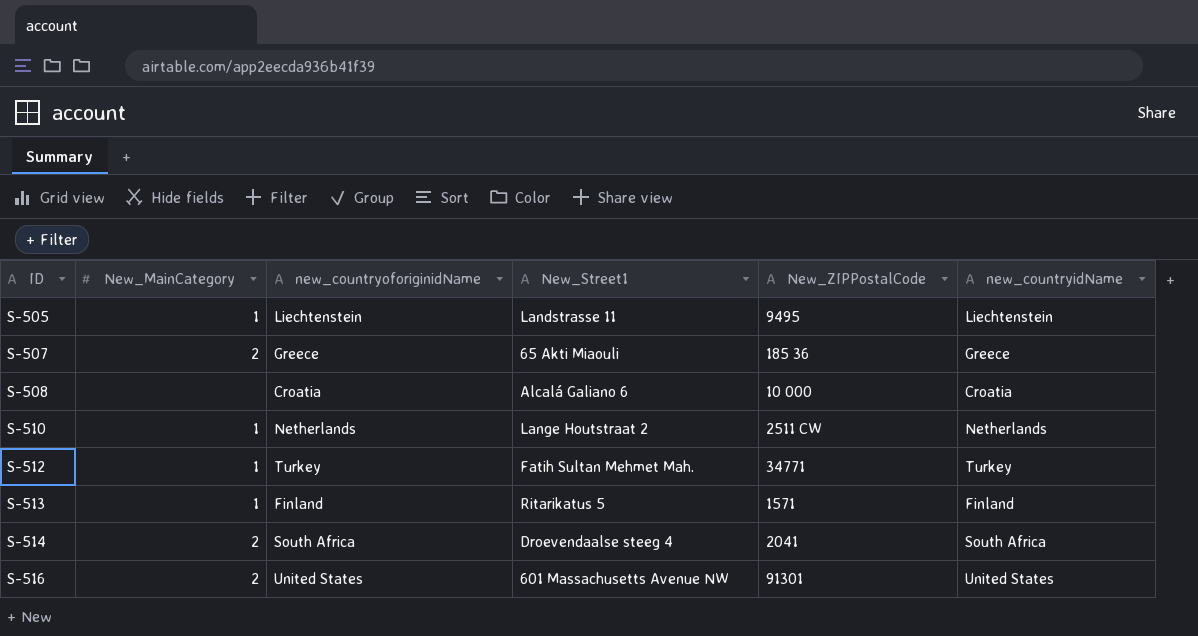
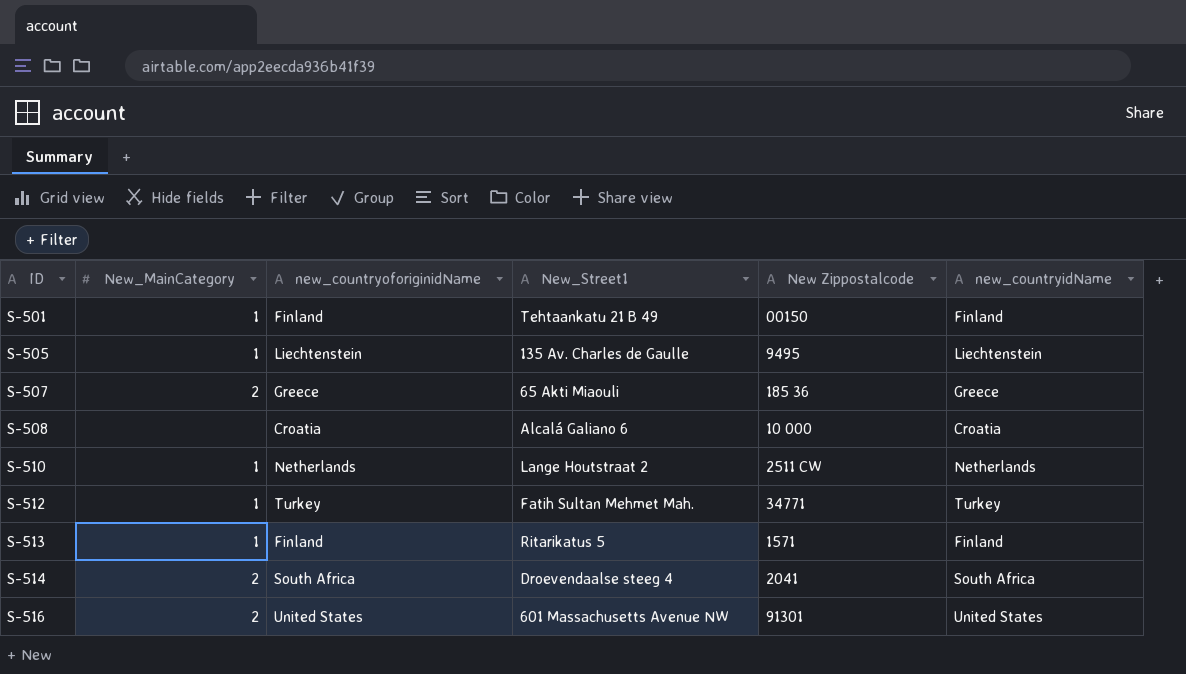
column name: New_ZIPPostalCode -> New Zippostalcode
row S-501: none -> 1 | Finland | Tehtaankatu 21 B 49 | 00150 | Finland
S-505 | New_Street1: Landstrasse 11 -> 135 Av. Charles de Gaulle

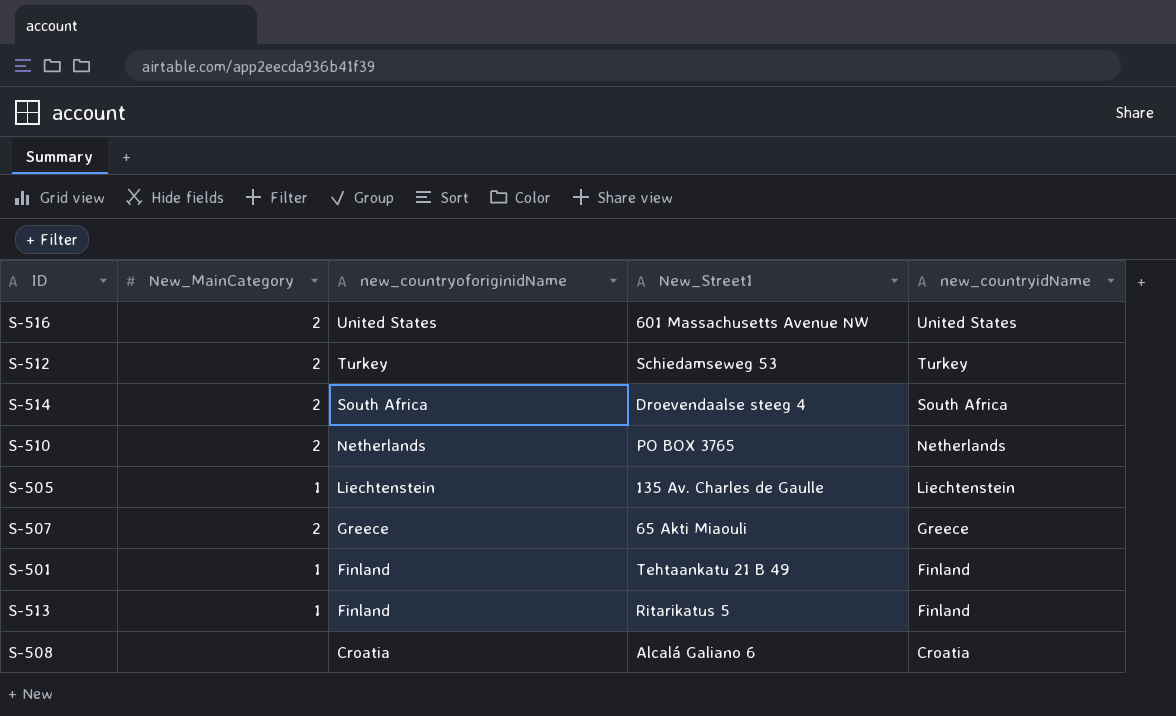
row order: ID ascending -> new_countryoforiginidName descending
column New Zippostalcode | position: 5 -> none
S-512 | New_MainCategory: 1 -> 2
S-512 | New_Street1: Fatih Sultan Mehmet Mah. -> Schiedamseweg 53
S-510 | New_MainCategory: 1 -> 2
S-510 | New_Street1: Lange Houtstraat 2 -> PO BOX 3765

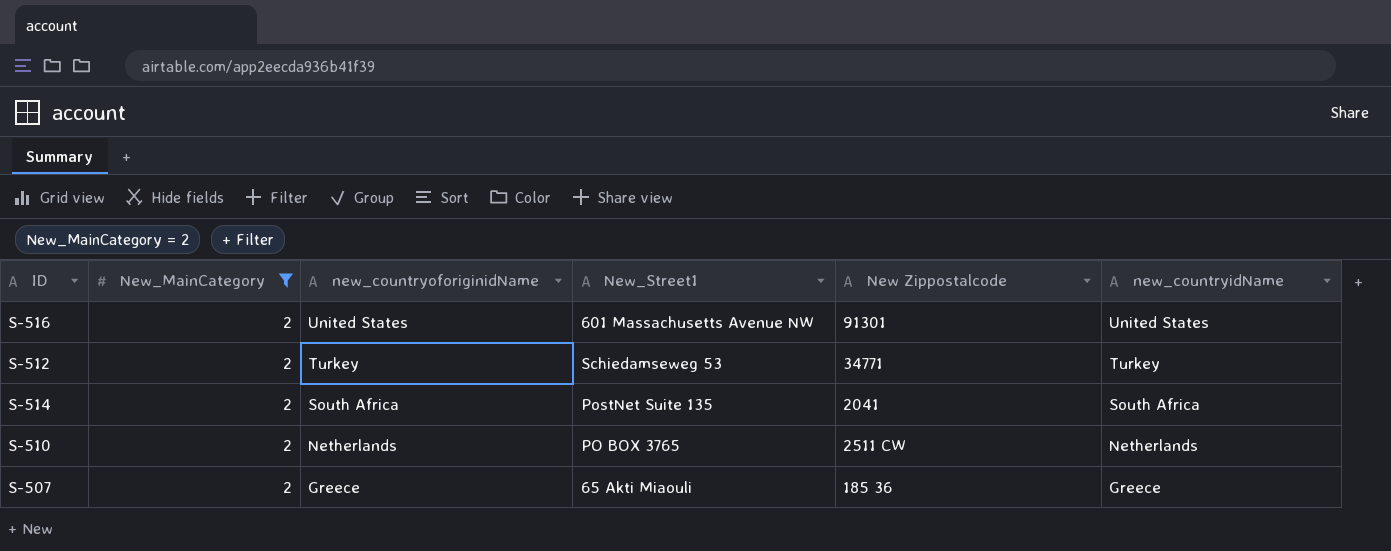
filter: none -> New_MainCategory = 2
column New Zippostalcode | position: none -> 5
S-514 | New_Street1: Droevendaalse steeg 4 -> PostNet Suite 135

